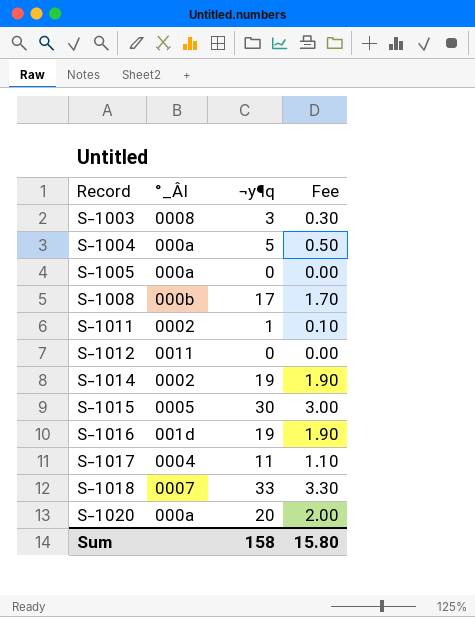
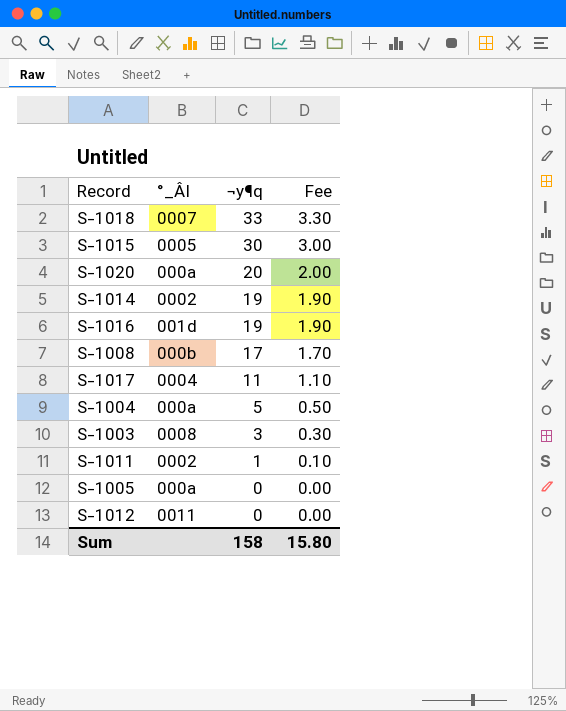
row order: Record ascending -> ¬y¶q descending

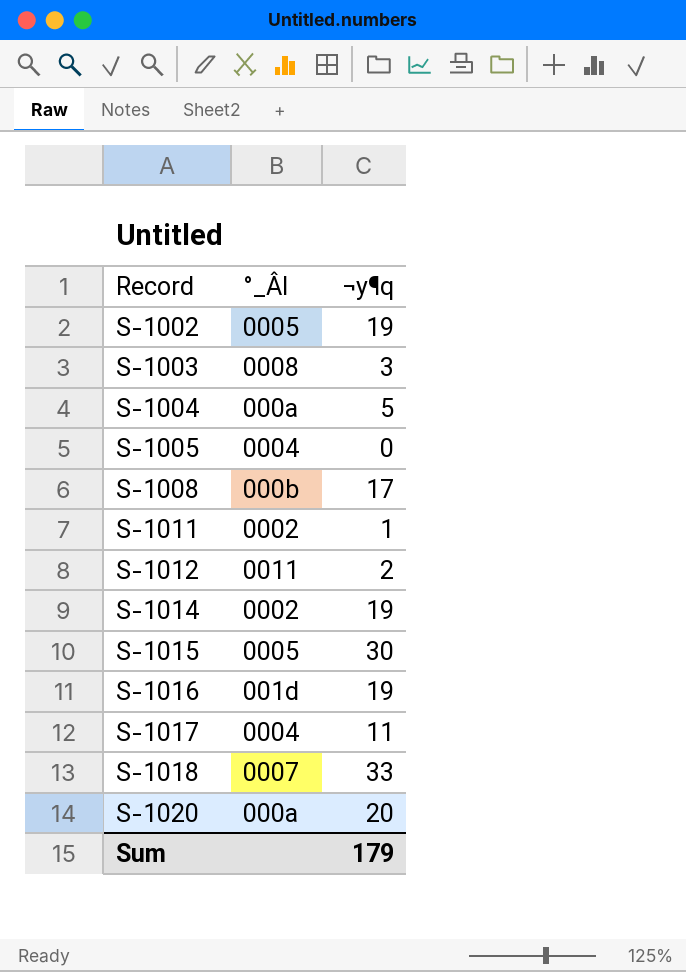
row order: ¬y¶q descending -> Record ascending
column Fee | formula: [¬y¶q] * 0.1 -> none
row S-1002: none -> 0005 | 19
S-1005 | °_ÂI: 000a -> 0004
S-1012 | ¬y¶q: 0 -> 2
Sum | ¬y¶q: 158 -> 179

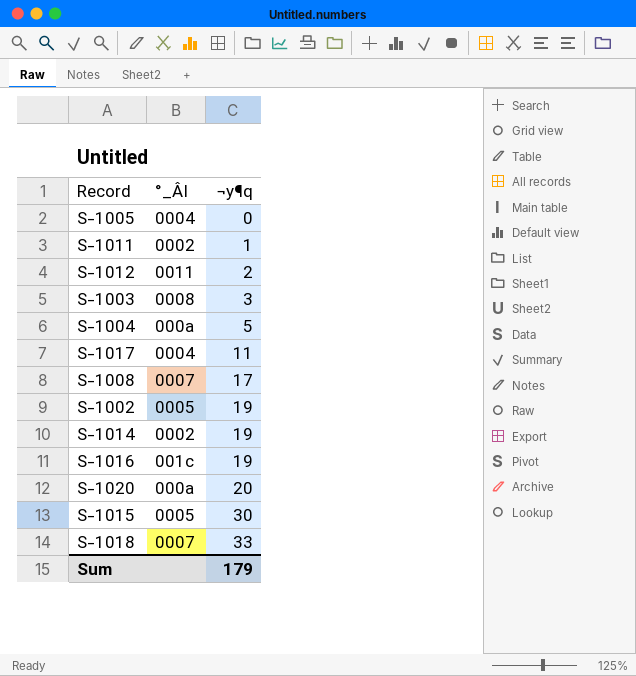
row order: Record ascending -> ¬y¶q ascending
S-1008 | °_ÂI: 000b -> 0007
S-1016 | °_ÂI: 001d -> 001c

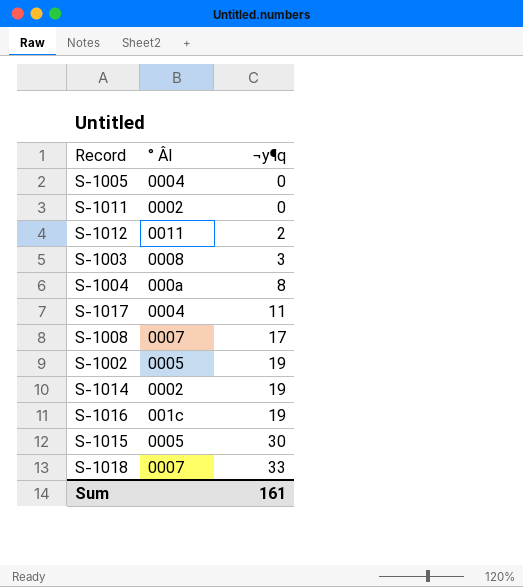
column name: °_ÂI -> ° ÂI
row S-1020: 000a | 20 -> none
S-1011 | ¬y¶q: 1 -> 0
S-1004 | ¬y¶q: 5 -> 8
Sum | ¬y¶q: 179 -> 161

